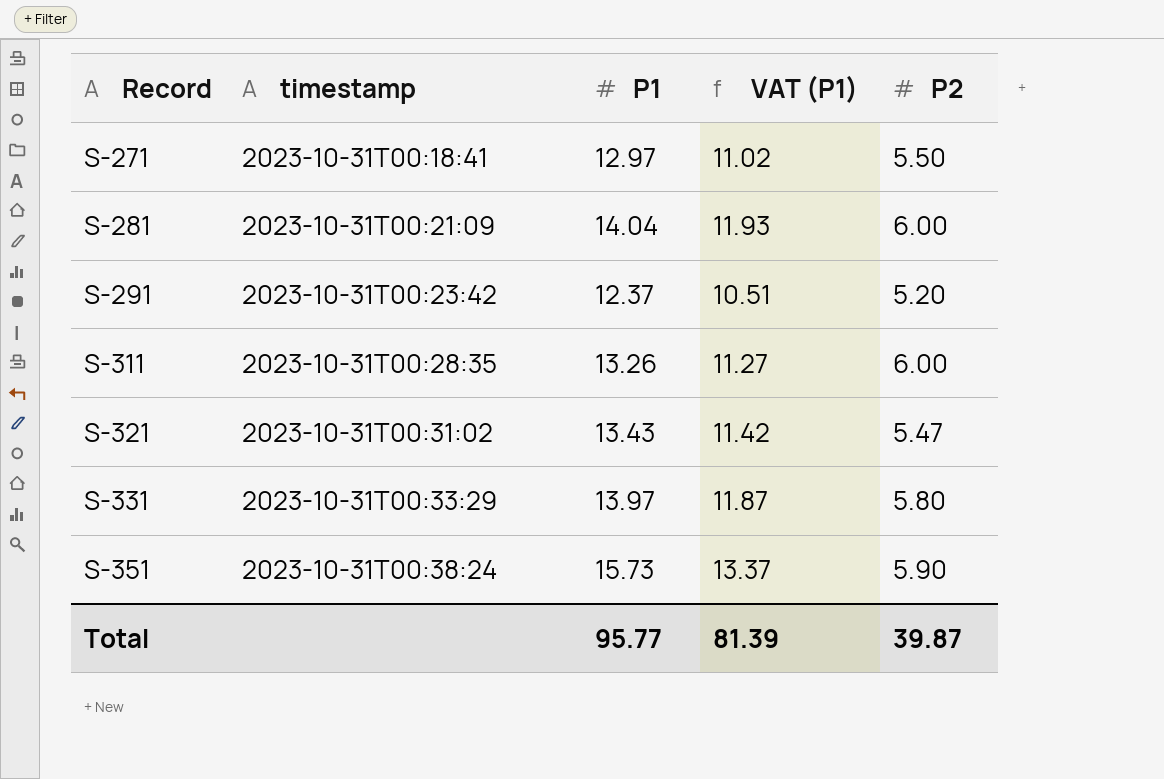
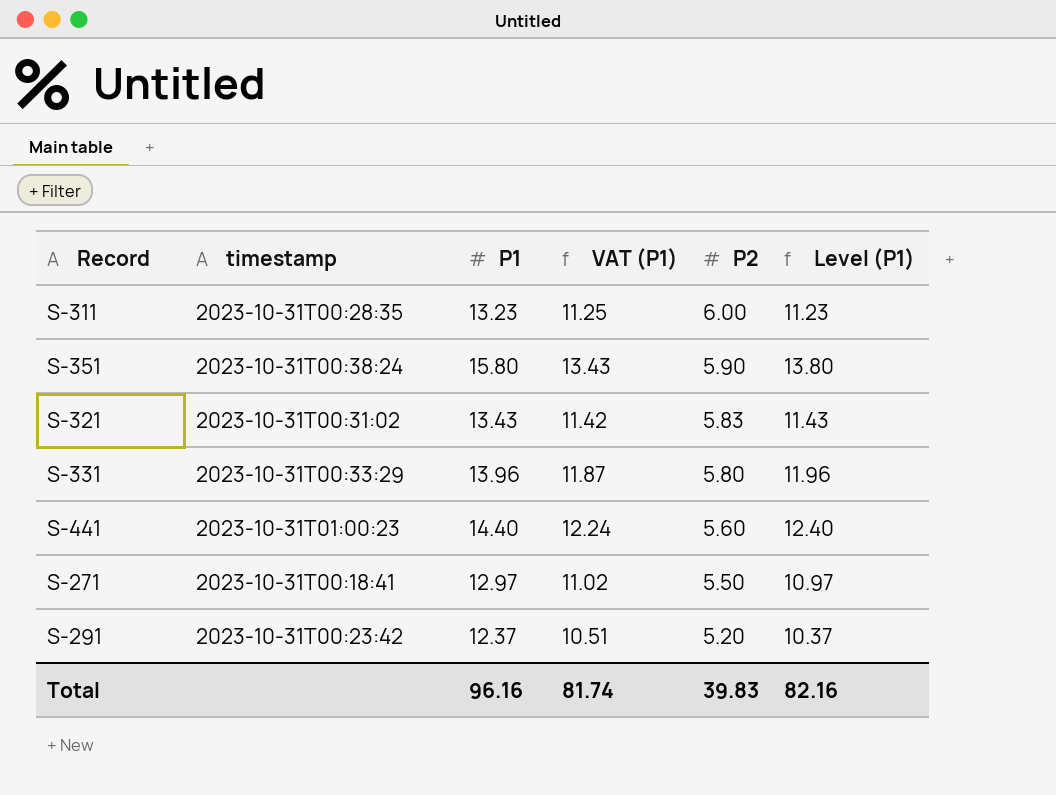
row order: Record ascending -> P2 descending
column Level (P1) | formula: none -> [P1] - 2
row S-281: 2023-10-31T00:21:09 | 14.04 | 11.93 | 6.00 -> none
S-311 | P1: 13.26 -> 13.23
S-311 | VAT (P1): 11.27 -> 11.25
S-351 | P1: 15.73 -> 15.80
S-351 | VAT (P1): 13.37 -> 13.43
S-321 | P2: 5.47 -> 5.83
S-331 | P1: 13.97 -> 13.96
row S-441: none -> 2023-10-31T01:00:23 | 14.40 | 12.24 | 5.60 | 12.40
Total | P1: 95.77 -> 96.16
Total | VAT (P1): 81.39 -> 81.74
Total | P2: 39.87 -> 39.83

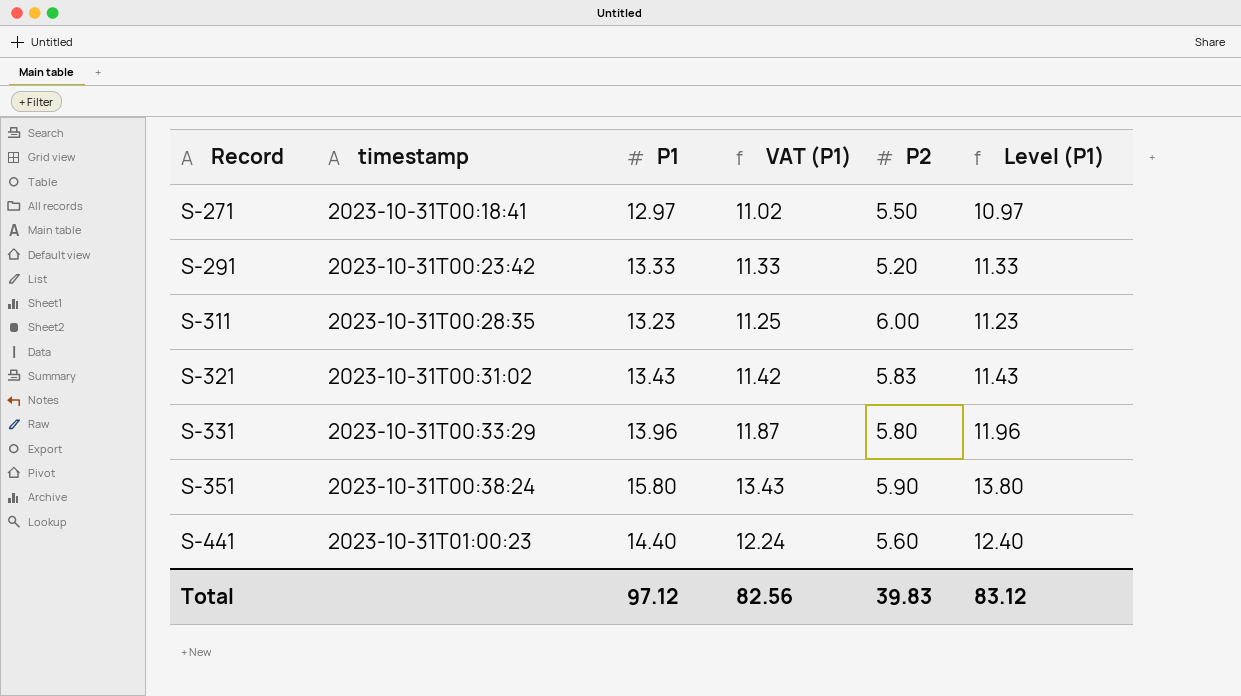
row order: P2 descending -> Record ascending
S-291 | P1: 12.37 -> 13.33
S-291 | VAT (P1): 10.51 -> 11.33
S-291 | Level (P1): 10.37 -> 11.33
Total | P1: 96.16 -> 97.12
Total | VAT (P1): 81.74 -> 82.56
Total | Level (P1): 82.16 -> 83.12

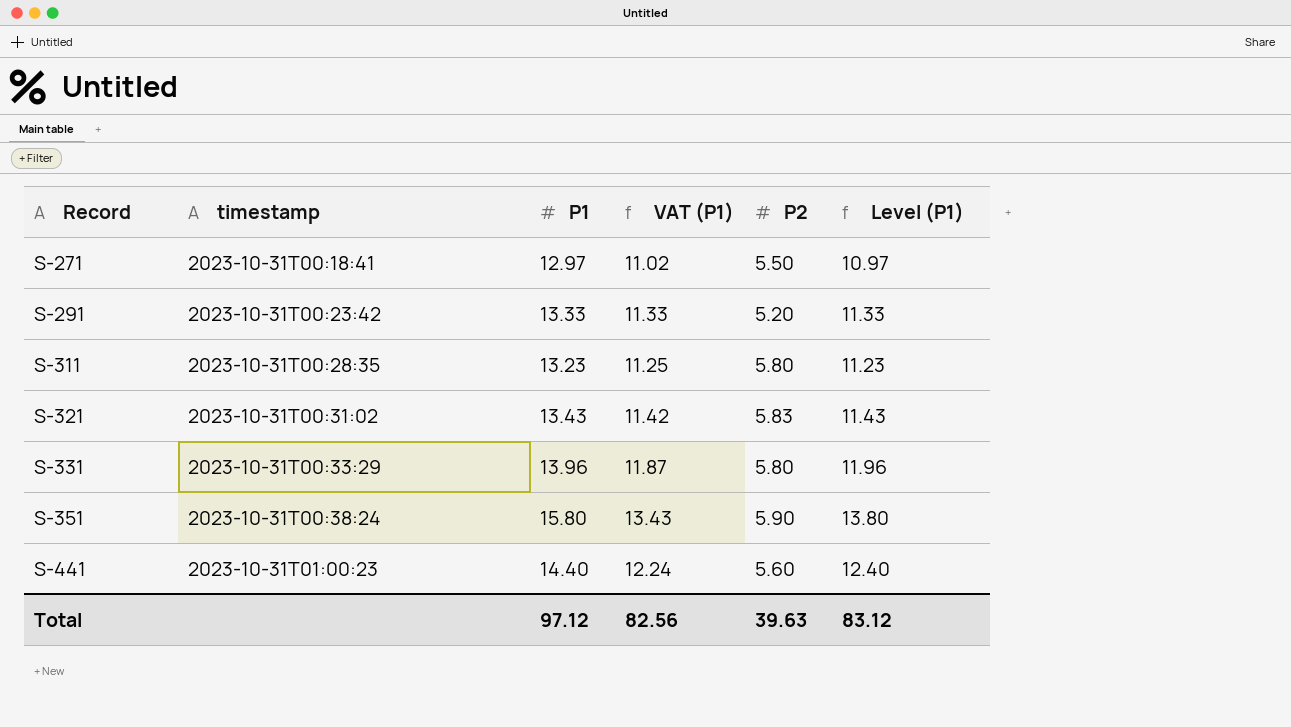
S-311 | P2: 6.00 -> 5.80
Total | P2: 39.83 -> 39.63

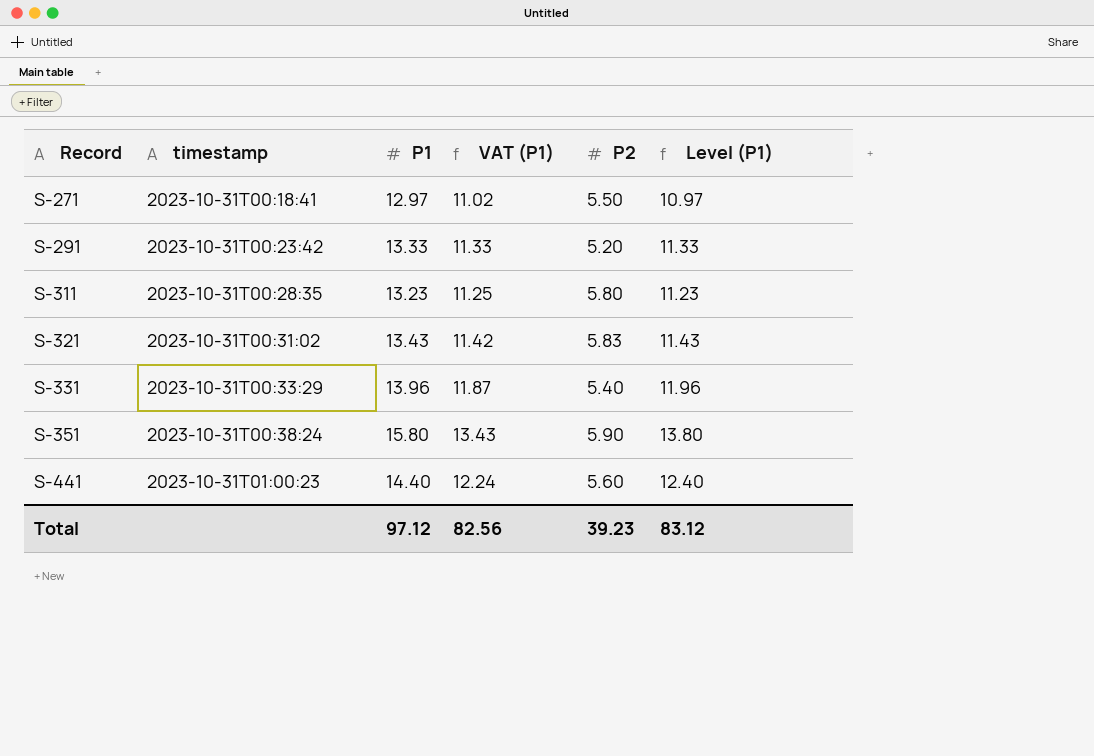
S-331 | P2: 5.80 -> 5.40
Total | P2: 39.63 -> 39.23

